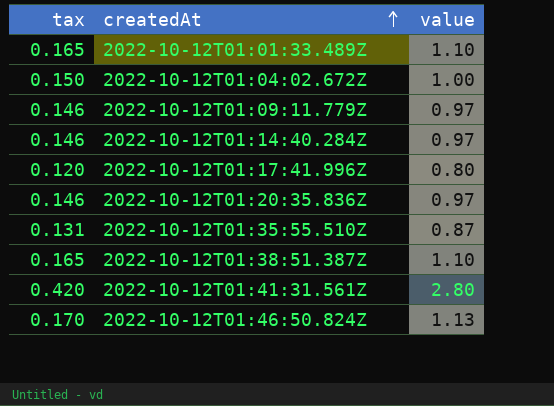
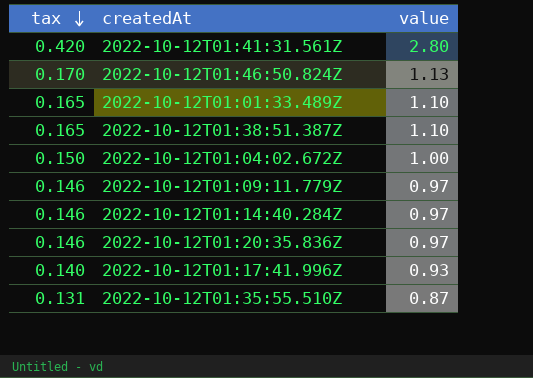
row order: createdAt ascending -> tax descending
2022-10-12T01:17:41.996Z | tax: 0.120 -> 0.140
2022-10-12T01:17:41.996Z | value: 0.80 -> 0.93

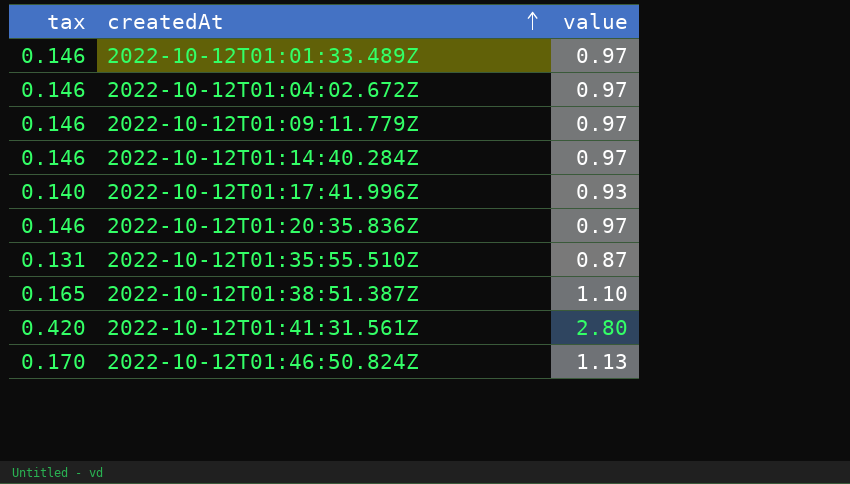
row order: tax descending -> createdAt ascending
2022-10-12T01:01:33.489Z | tax: 0.165 -> 0.146
2022-10-12T01:01:33.489Z | value: 1.10 -> 0.97
2022-10-12T01:04:02.672Z | tax: 0.150 -> 0.146
2022-10-12T01:04:02.672Z | value: 1.00 -> 0.97

